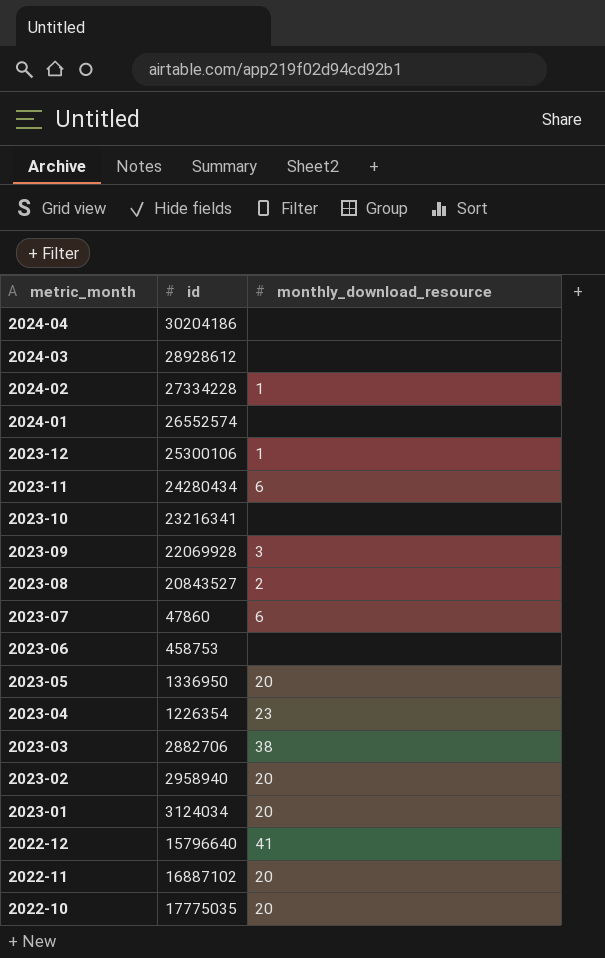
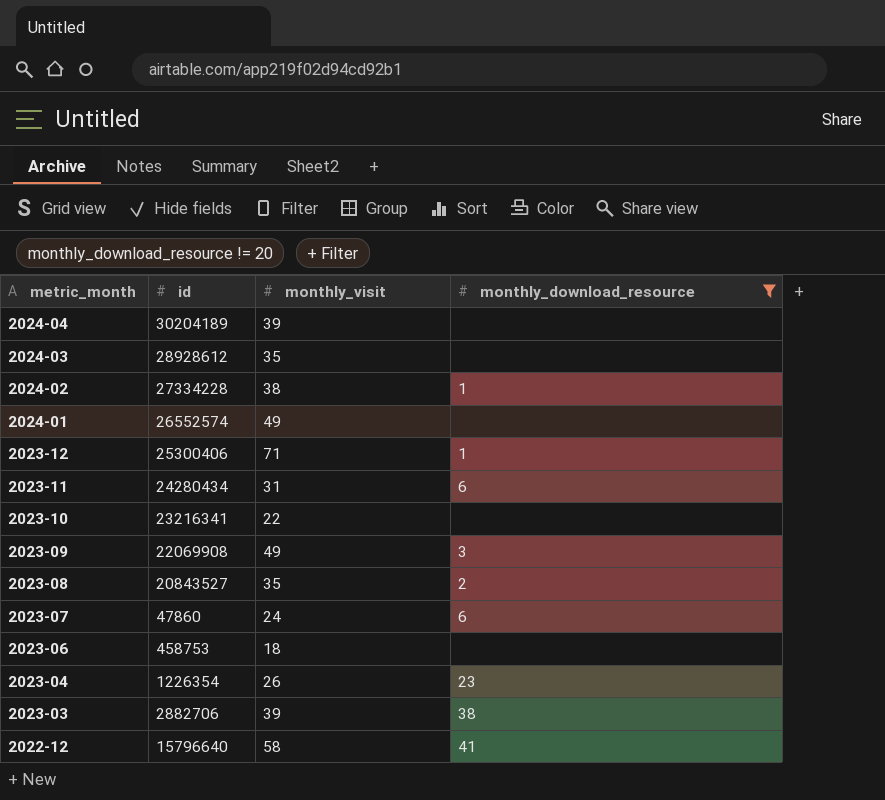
filter: none -> monthly_download_resource != 20
column monthly_visit | position: none -> 3
2024-04 | id: 30204186 -> 30204189
2023-12 | id: 25300106 -> 25300406
2023-09 | id: 22069928 -> 22069908

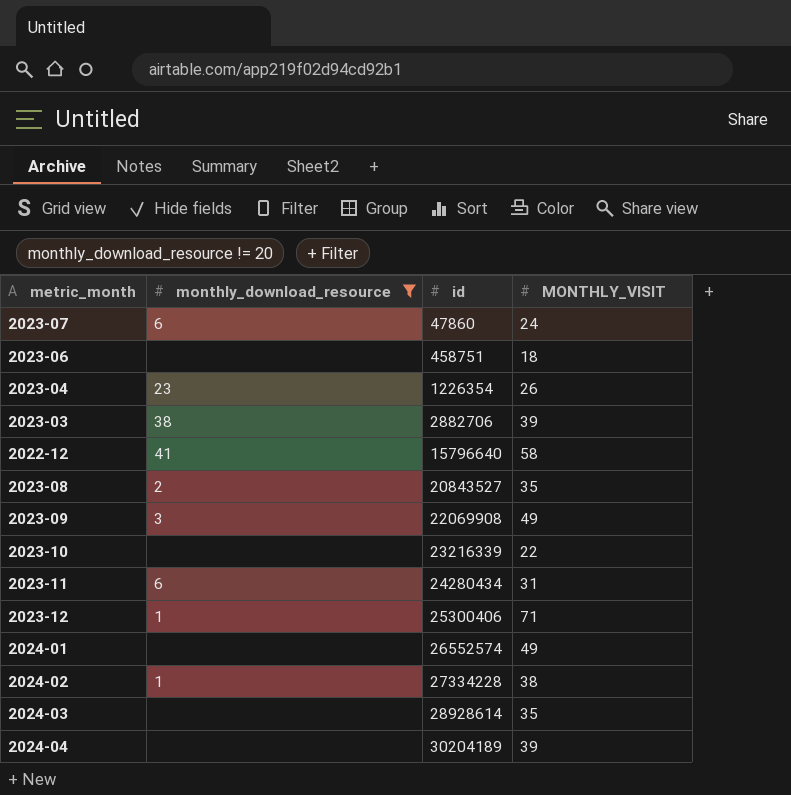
row order: metric_month descending -> id ascending
column monthly_download_resource | position: 4 -> 2
column name: monthly_visit -> MONTHLY_VISIT
2023-06 | id: 458753 -> 458751
2023-10 | id: 23216341 -> 23216339
2024-03 | id: 28928612 -> 28928614

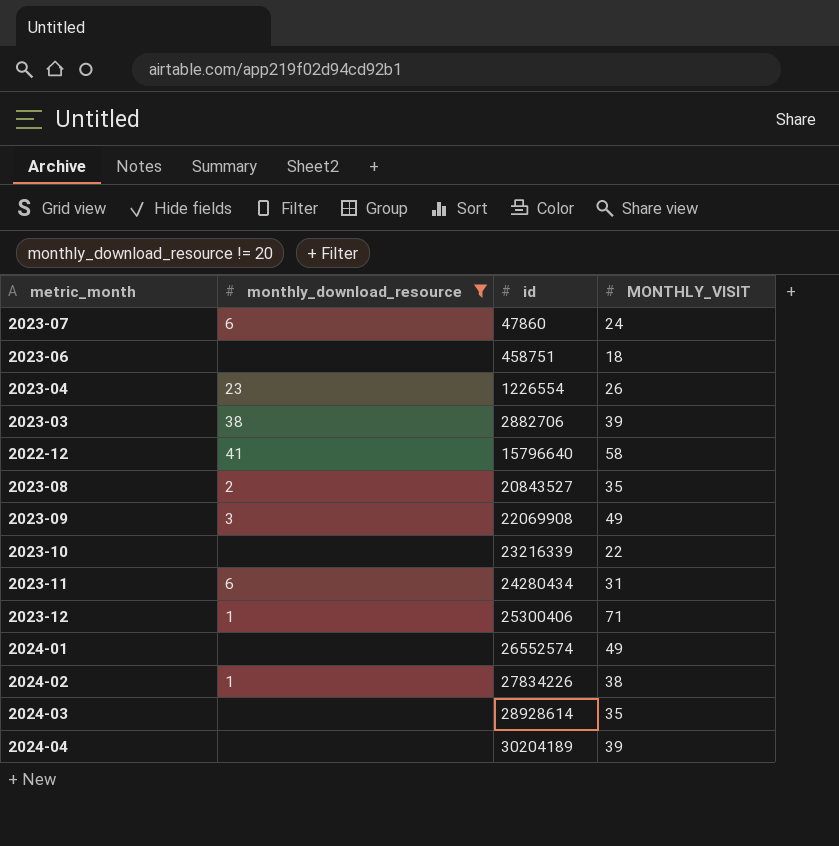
2023-04 | id: 1226354 -> 1226554
2024-02 | id: 27334228 -> 27834226

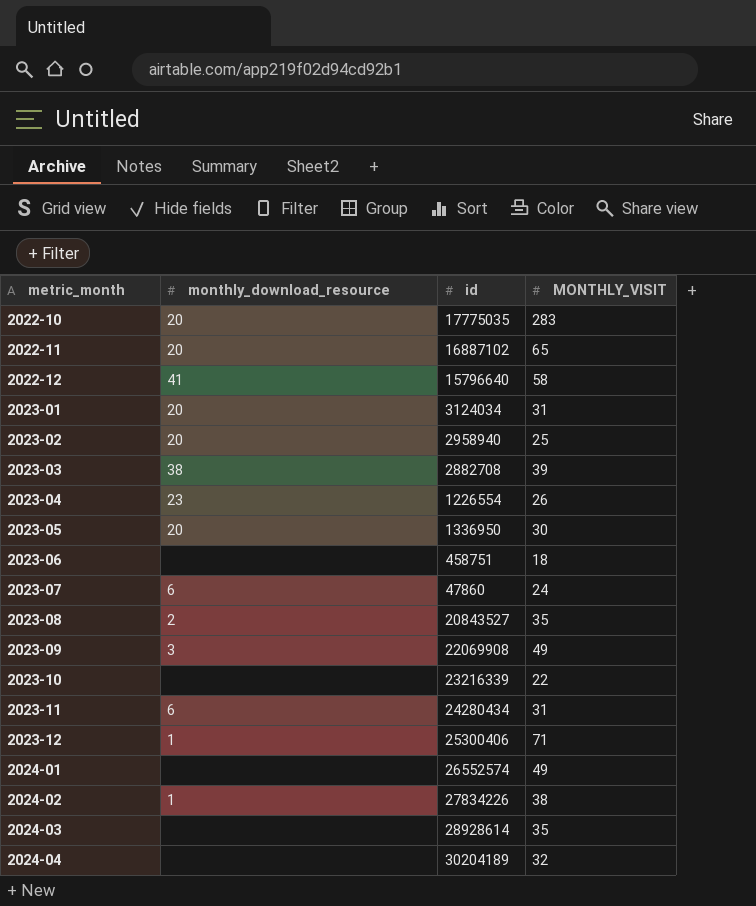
filter: monthly_download_resource != 20 -> none
row order: id ascending -> metric_month ascending
2023-03 | id: 2882706 -> 2882708
2024-04 | MONTHLY_VISIT: 39 -> 32

